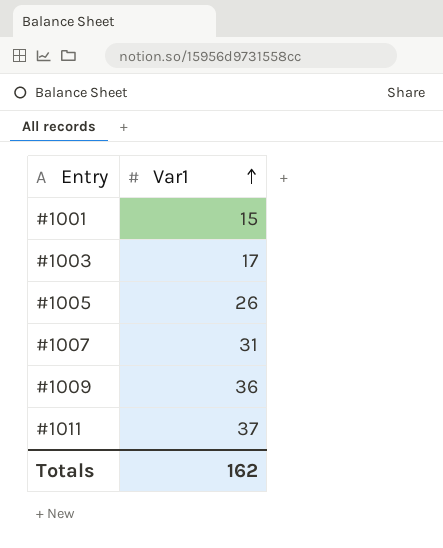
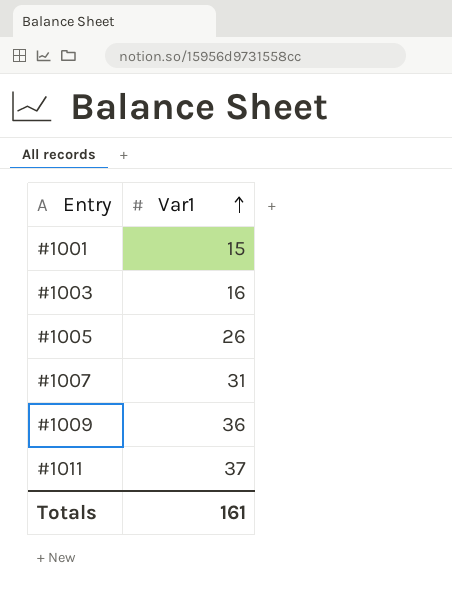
#1003 | Var1: 17 -> 16
Totals | Var1: 162 -> 161

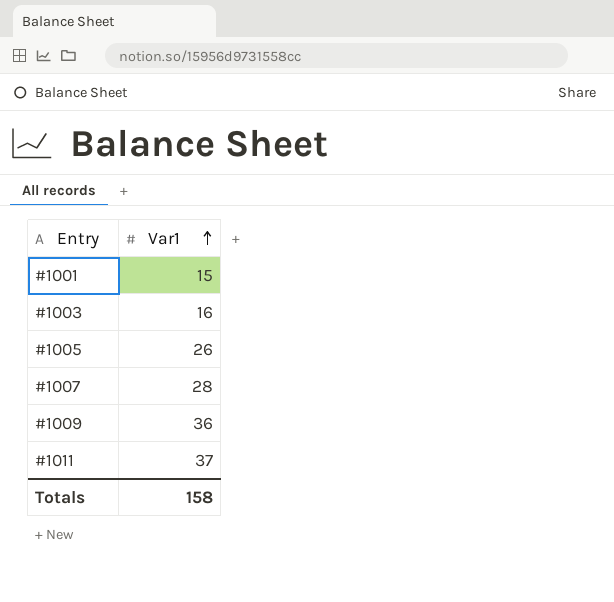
#1007 | Var1: 31 -> 28
Totals | Var1: 161 -> 158

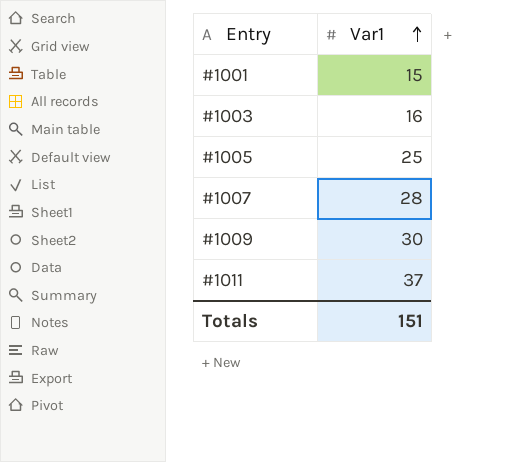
#1005 | Var1: 26 -> 25
#1009 | Var1: 36 -> 30
Totals | Var1: 158 -> 151

